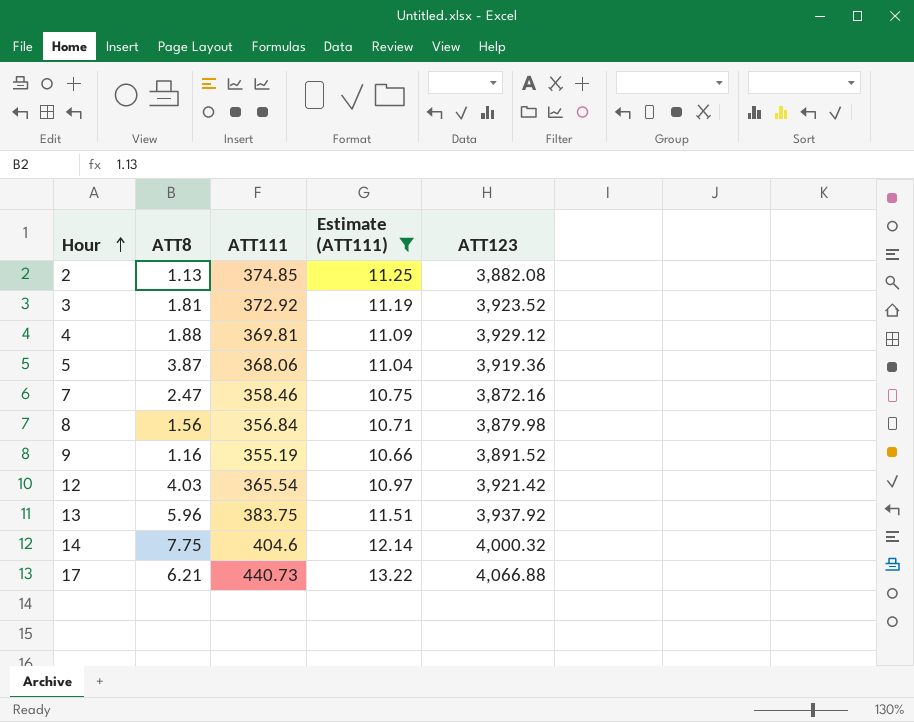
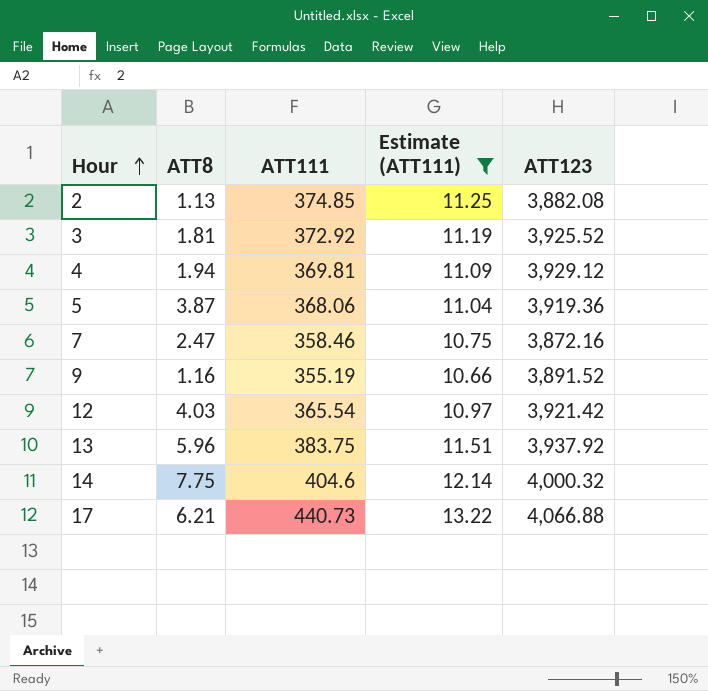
row 8: 1.56 | 356.84 | 10.71 | 3,879.98 -> none
3 | ATT123: 3,923.52 -> 3,925.52
4 | ATT8: 1.88 -> 1.94

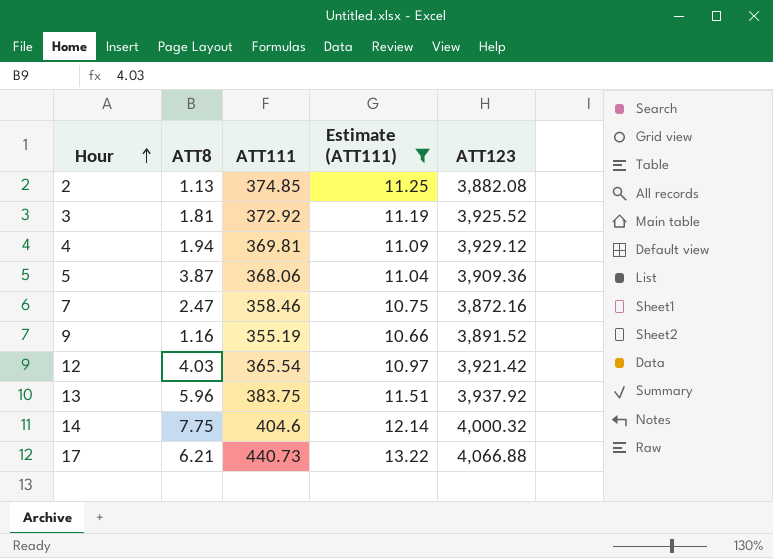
5 | ATT123: 3,919.36 -> 3,909.36

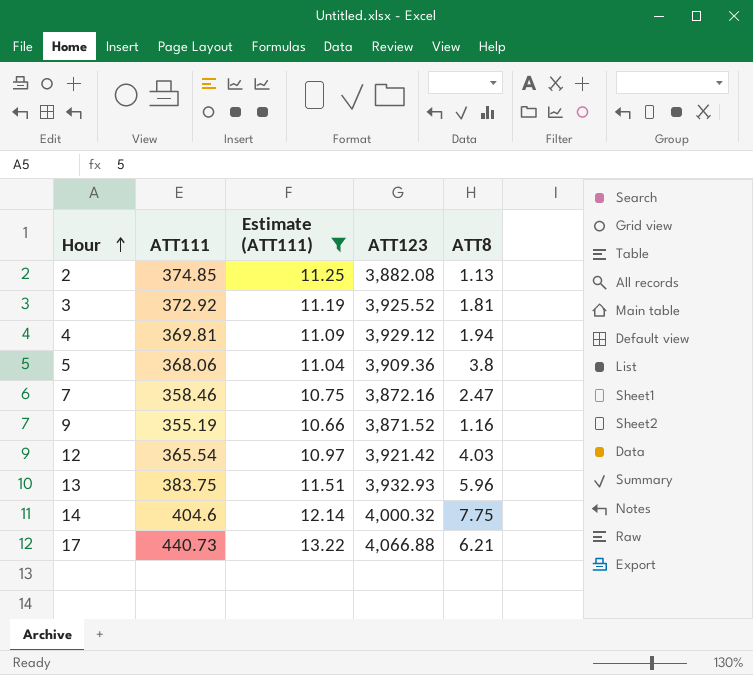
column ATT8 | position: 2 -> 5
5 | ATT8: 3.87 -> 3.8
9 | ATT123: 3,891.52 -> 3,871.52
13 | ATT123: 3,937.92 -> 3,932.93

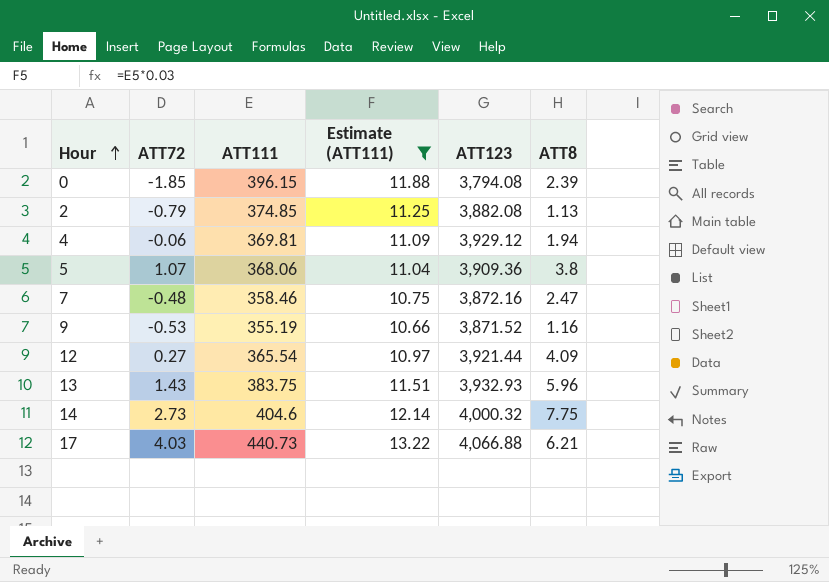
column ATT72 | position: none -> 2
row 3: 372.92 | 11.19 | 3,925.52 | 1.81 -> none
row 0: none -> -1.85 | 396.15 | 11.88 | 3,794.08 | 2.39
12 | ATT123: 3,921.42 -> 3,921.44
12 | ATT8: 4.03 -> 4.09

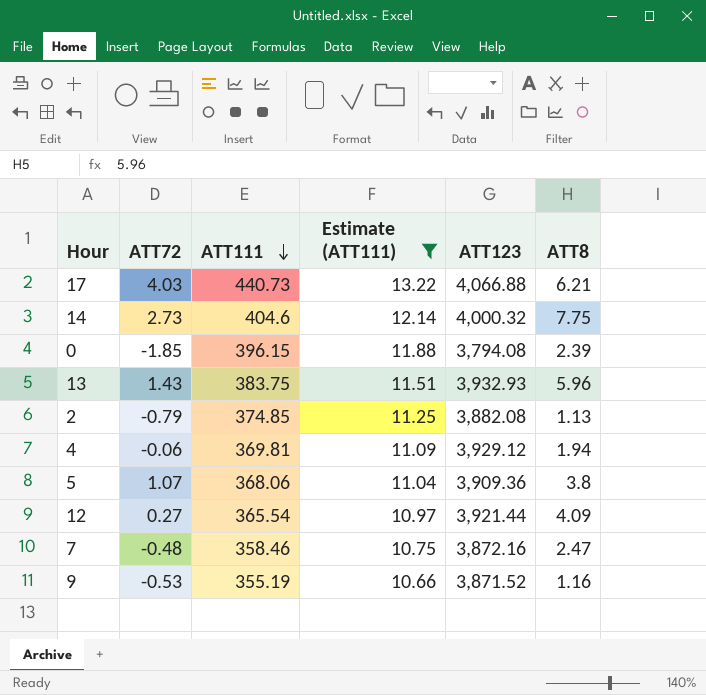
row order: Hour ascending -> ATT111 descending

